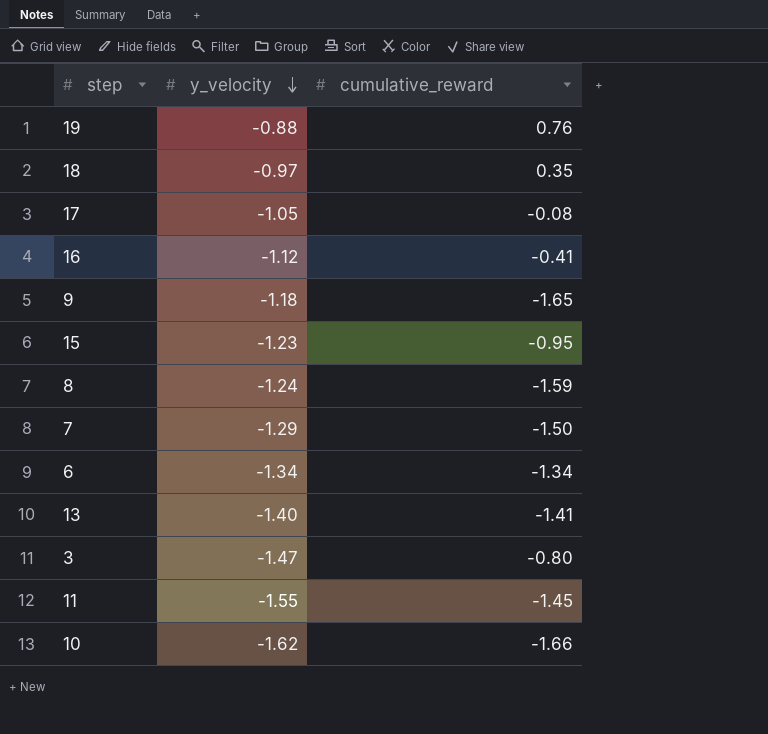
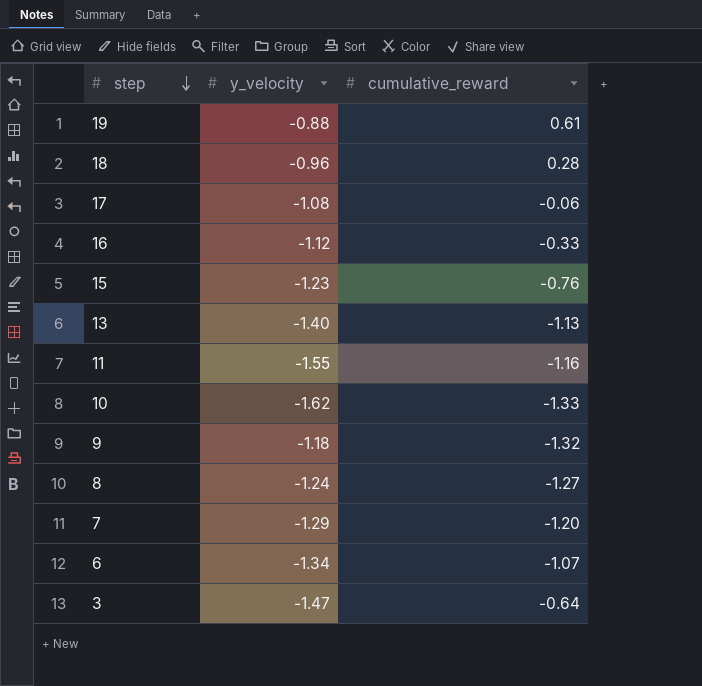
row order: y_velocity descending -> step descending
19 | cumulative_reward: 0.76 -> 0.61
18 | y_velocity: -0.97 -> -0.96
18 | cumulative_reward: 0.35 -> 0.28
17 | y_velocity: -1.05 -> -1.08
17 | cumulative_reward: -0.08 -> -0.06
16 | cumulative_reward: -0.41 -> -0.33
15 | cumulative_reward: -0.95 -> -0.76
13 | cumulative_reward: -1.41 -> -1.13
11 | cumulative_reward: -1.45 -> -1.16
10 | cumulative_reward: -1.66 -> -1.33
9 | cumulative_reward: -1.65 -> -1.32
8 | cumulative_reward: -1.59 -> -1.27
7 | cumulative_reward: -1.50 -> -1.20
6 | cumulative_reward: -1.34 -> -1.07
3 | cumulative_reward: -0.80 -> -0.64

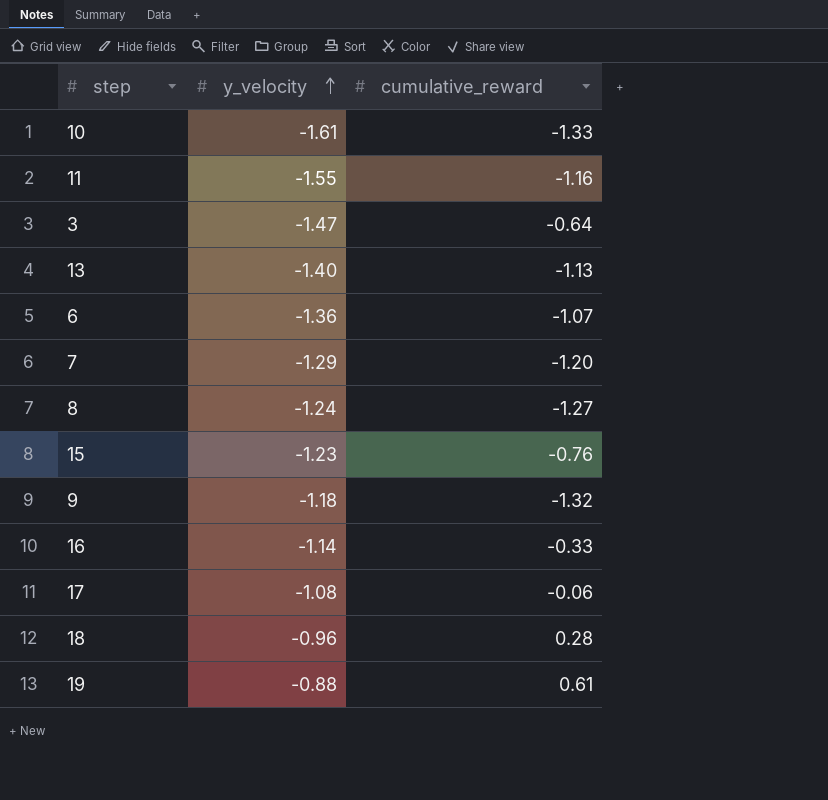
row order: step descending -> y_velocity ascending
10 | y_velocity: -1.62 -> -1.61
6 | y_velocity: -1.34 -> -1.36
16 | y_velocity: -1.12 -> -1.14

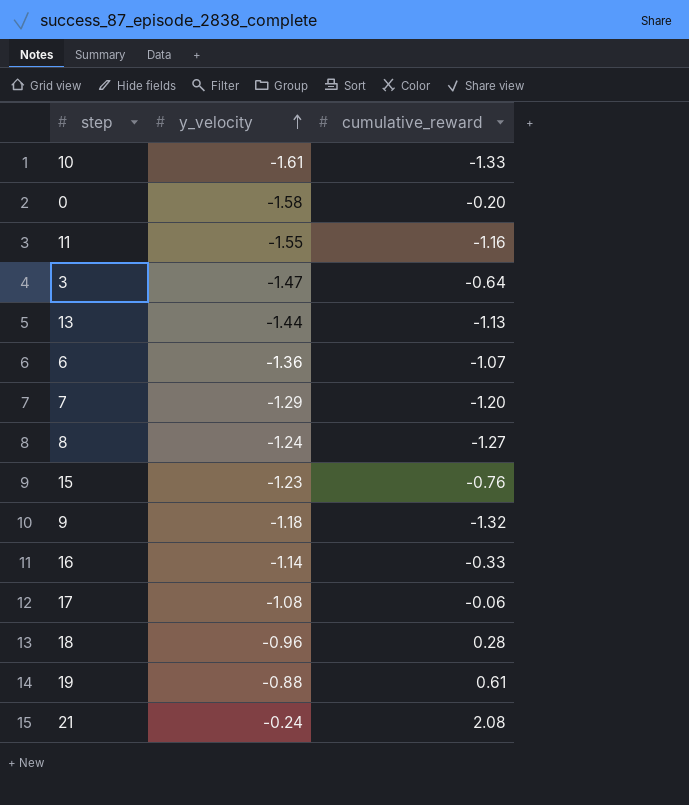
row 0: none -> -1.58 | -0.20
13 | y_velocity: -1.40 -> -1.44
row 21: none -> -0.24 | 2.08

